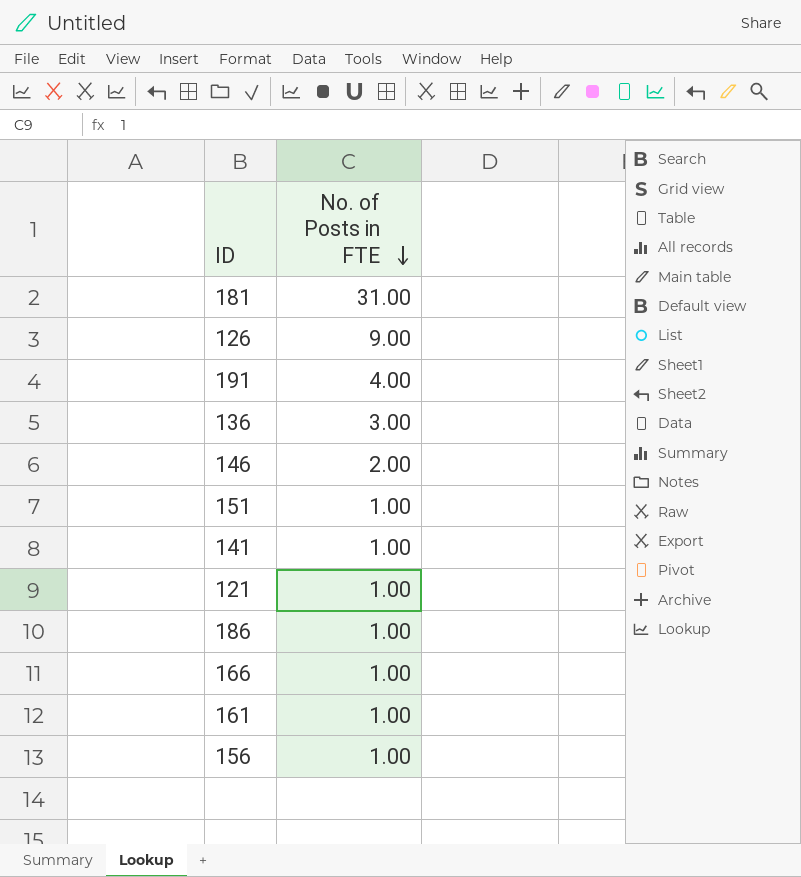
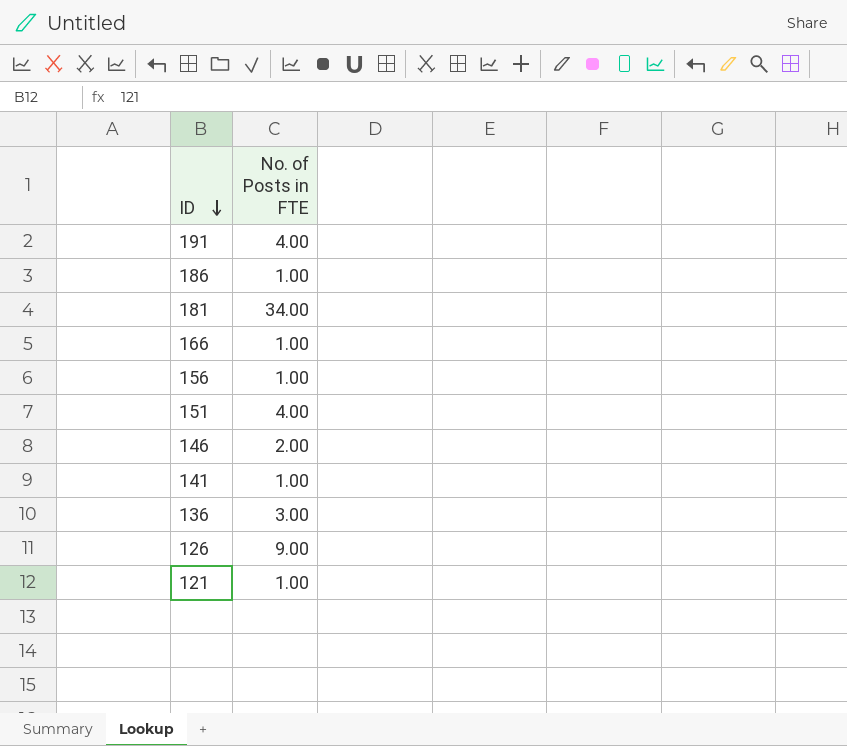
row order: No. of Posts in FTE descending -> ID descending
row 161: 1.00 -> none
181 | No. of Posts in FTE: 31.00 -> 34.00
151 | No. of Posts in FTE: 1.00 -> 4.00

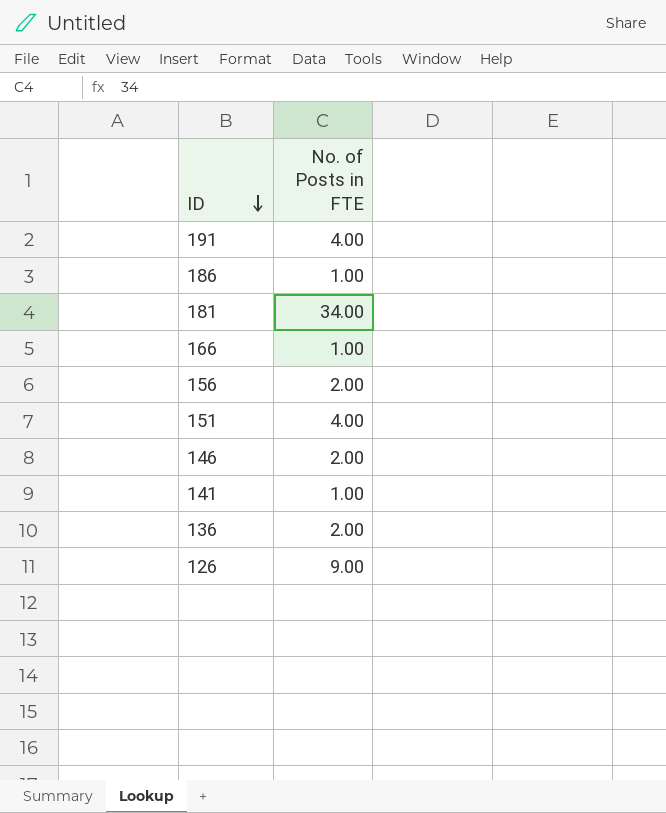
row 121: 1.00 -> none
156 | No. of Posts in FTE: 1.00 -> 2.00
136 | No. of Posts in FTE: 3.00 -> 2.00

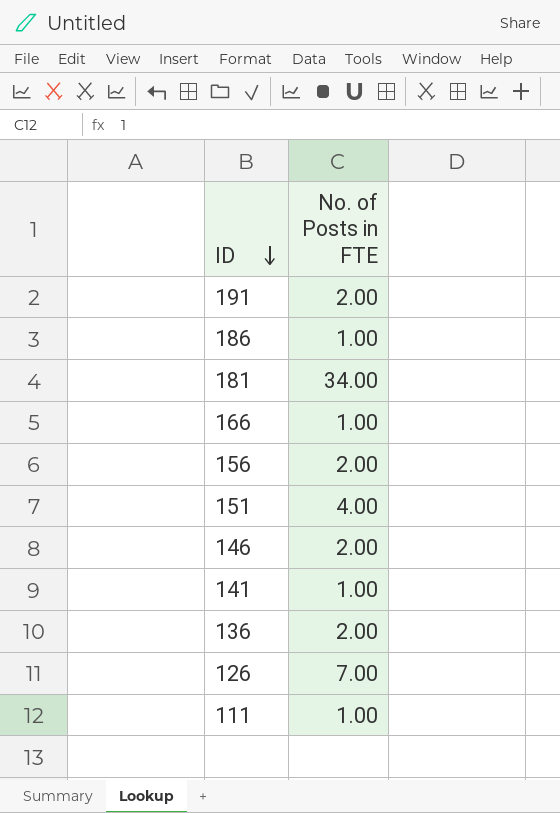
191 | No. of Posts in FTE: 4.00 -> 2.00
126 | No. of Posts in FTE: 9.00 -> 7.00
row 111: none -> 1.00

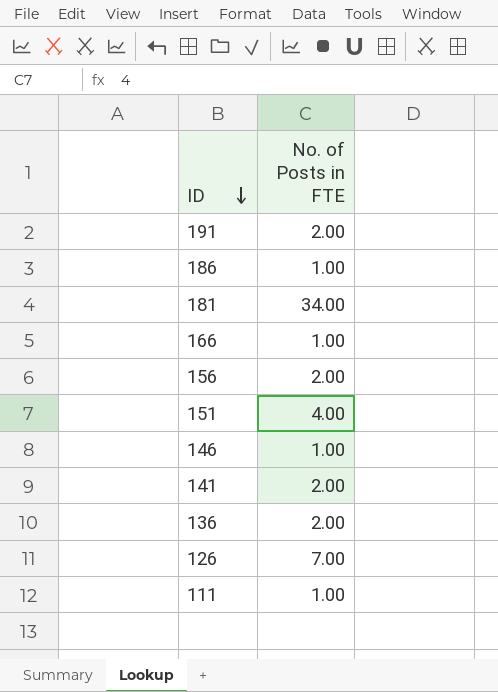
146 | No. of Posts in FTE: 2.00 -> 1.00
141 | No. of Posts in FTE: 1.00 -> 2.00

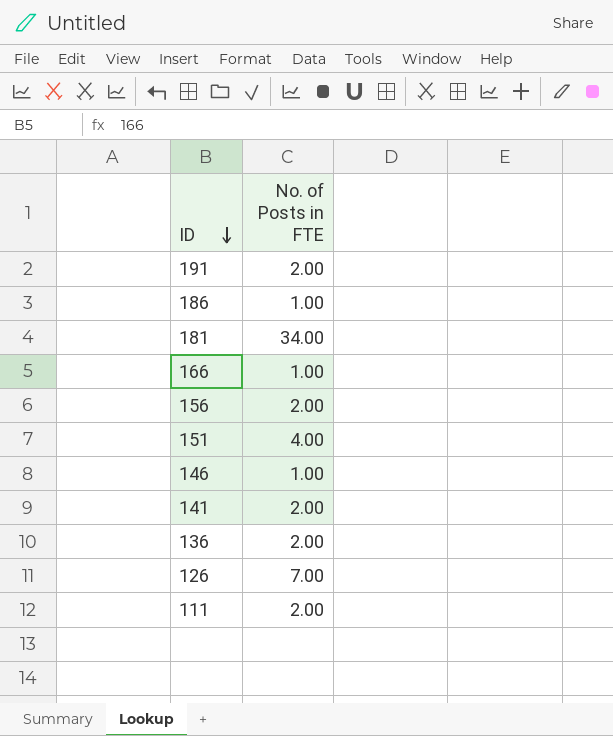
111 | No. of Posts in FTE: 1.00 -> 2.00

